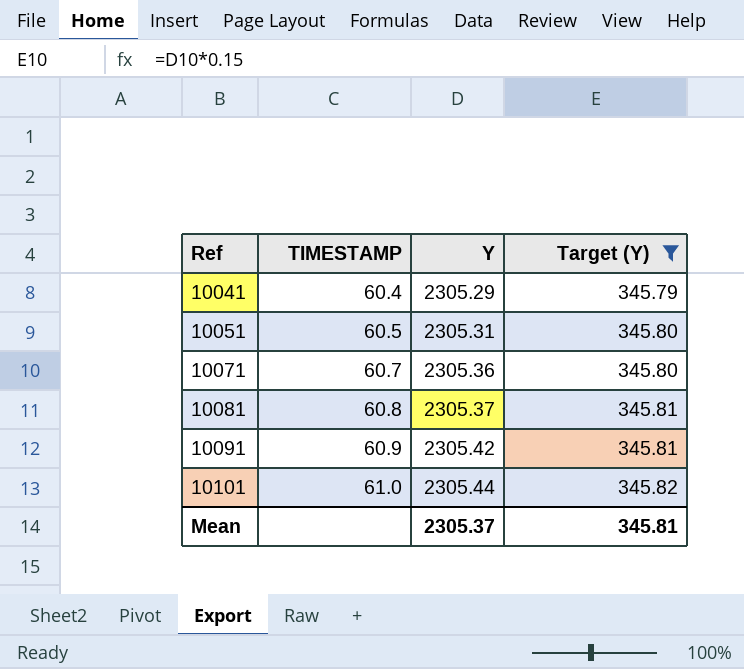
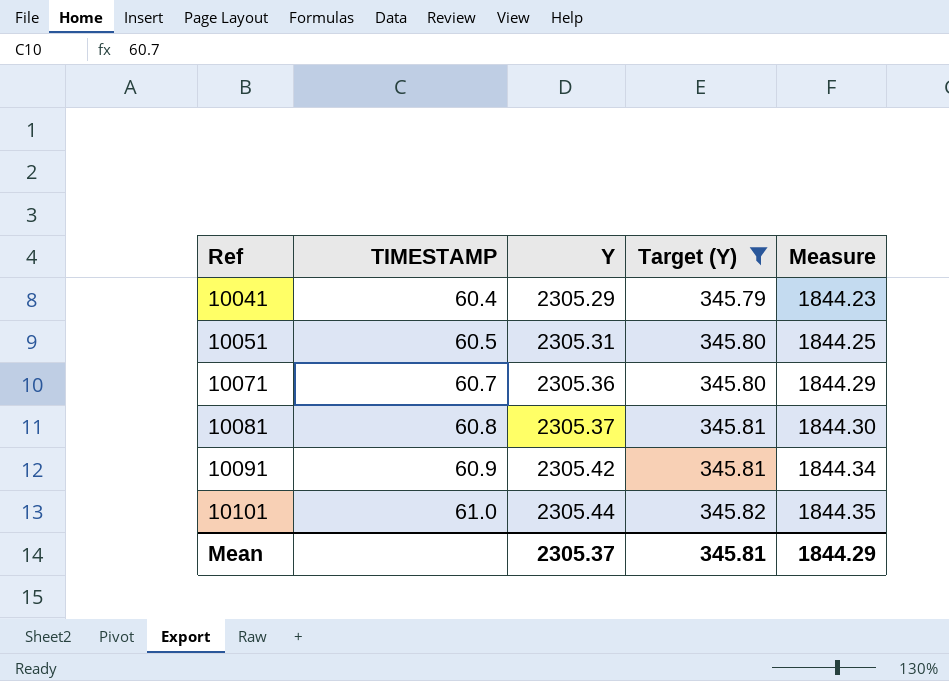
column Measure | formula: none -> [Y] * 0.8

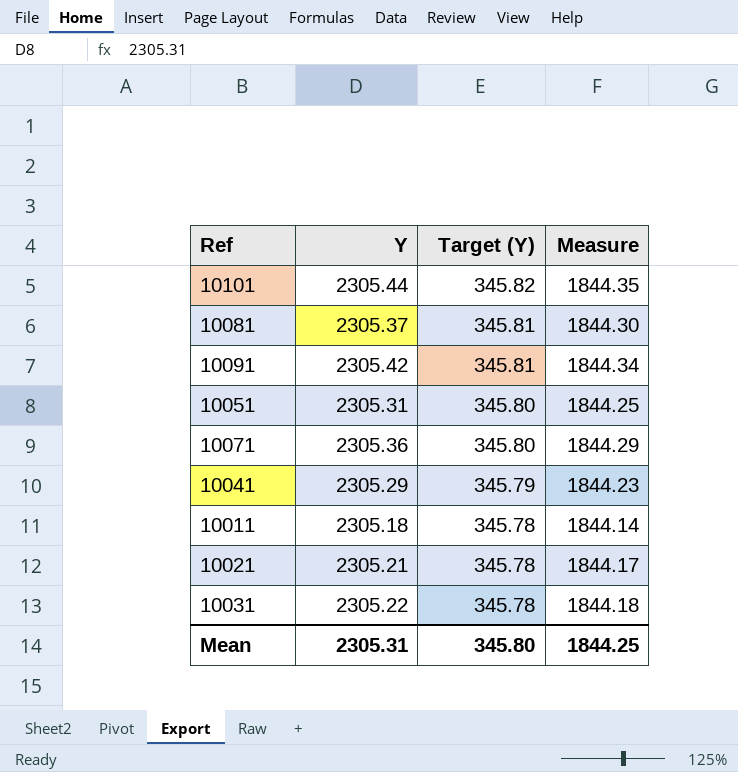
filter: Target (Y) != 345.78 -> none
row order: Ref ascending -> Target (Y) descending
column TIMESTAMP | position: 2 -> none
Mean | Y: 2305.37 -> 2305.31
Mean | Target (Y): 345.81 -> 345.80
Mean | Measure: 1844.29 -> 1844.25

